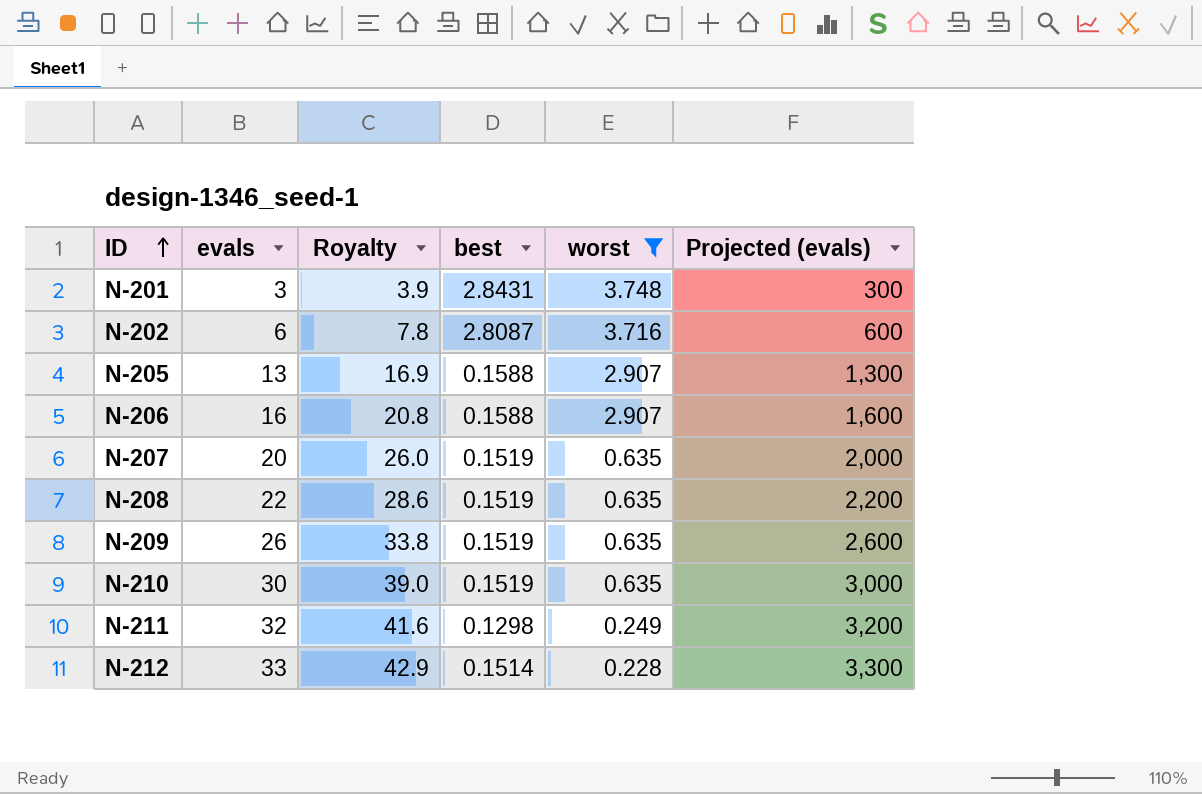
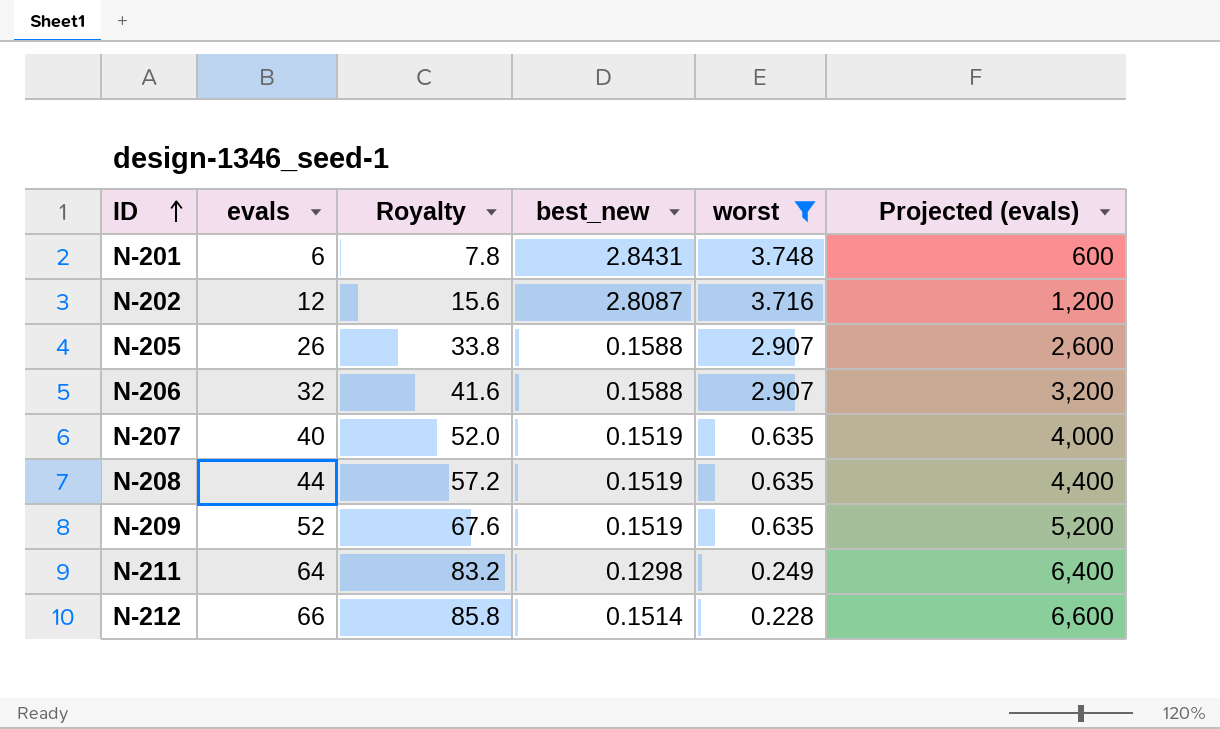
column name: best -> best_new
row N-210: 30 | 39.0 | 0.1519 | 0.635 | 3,000 -> none
N-201 | evals: 3 -> 6
N-201 | Royalty: 3.9 -> 7.8
N-201 | Projected (evals): 300 -> 600
N-202 | evals: 6 -> 12
N-202 | Royalty: 7.8 -> 15.6
N-202 | Projected (evals): 600 -> 1,200
N-205 | evals: 13 -> 26
N-205 | Royalty: 16.9 -> 33.8
N-205 | Projected (evals): 1,300 -> 2,600
N-206 | evals: 16 -> 32
N-206 | Royalty: 20.8 -> 41.6
N-206 | Projected (evals): 1,600 -> 3,200
N-207 | evals: 20 -> 40
N-207 | Royalty: 26.0 -> 52.0
N-207 | Projected (evals): 2,000 -> 4,000
N-208 | evals: 22 -> 44
N-208 | Royalty: 28.6 -> 57.2
N-208 | Projected (evals): 2,200 -> 4,400
N-209 | evals: 26 -> 52
N-209 | Royalty: 33.8 -> 67.6
N-209 | Projected (evals): 2,600 -> 5,200
N-211 | evals: 32 -> 64
N-211 | Royalty: 41.6 -> 83.2
N-211 | Projected (evals): 3,200 -> 6,400
N-212 | evals: 33 -> 66
N-212 | Royalty: 42.9 -> 85.8
N-212 | Projected (evals): 3,300 -> 6,600

